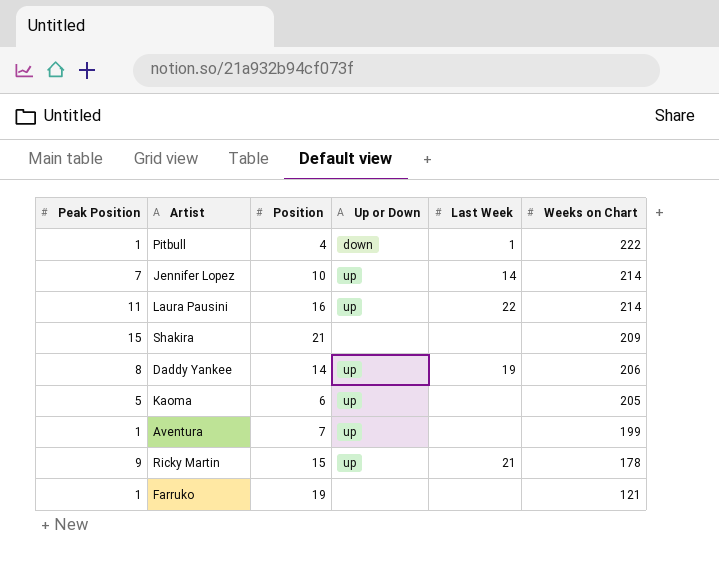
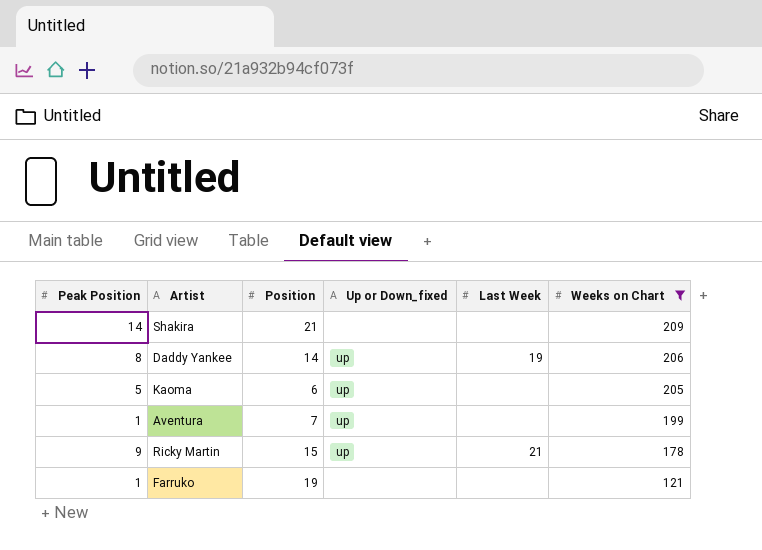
filter: none -> Weeks on Chart <= 209
column name: Up or Down -> Up or Down_fixed
Shakira | Peak Position: 15 -> 14

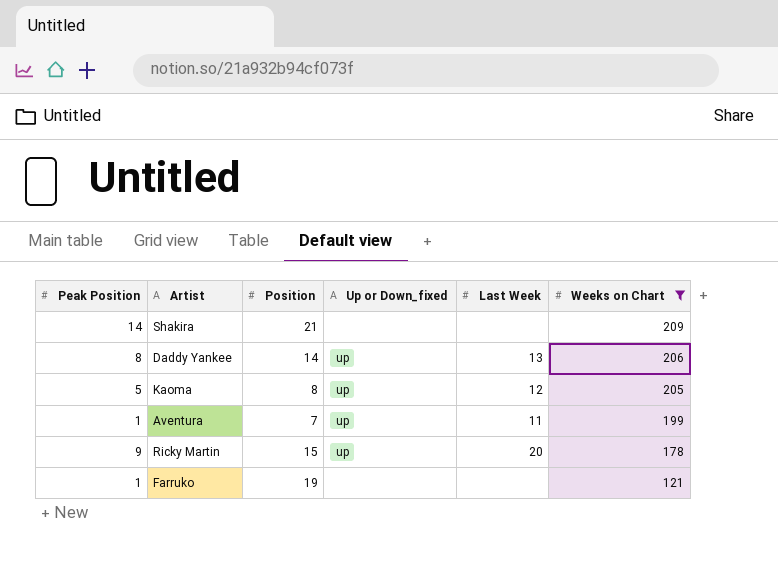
Daddy Yankee | Last Week: 19 -> 13
Kaoma | Position: 6 -> 8
Kaoma | Last Week: none -> 12
Aventura | Last Week: none -> 11
Ricky Martin | Last Week: 21 -> 20

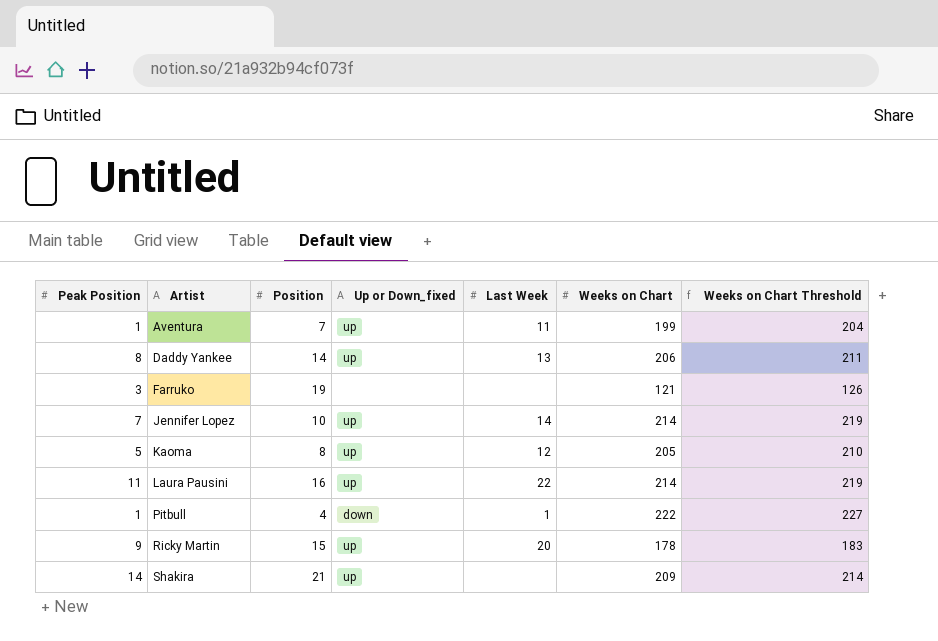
filter: Weeks on Chart <= 209 -> none
row order: Weeks on Chart descending -> Artist ascending
column Weeks on Chart Threshold | formula: none -> [Weeks on Chart] + 5
Farruko | Peak Position: 1 -> 3
Shakira | Up or Down_fixed: none -> up

